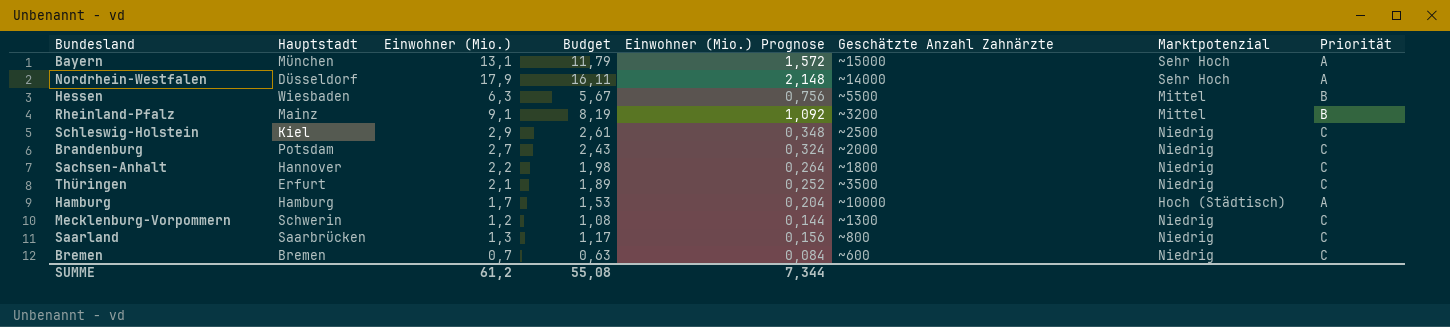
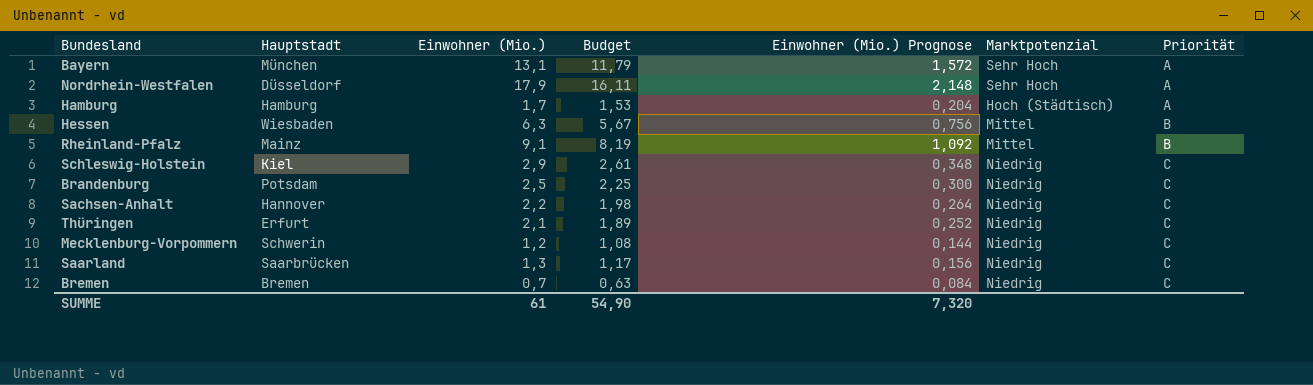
row order: none -> Priorität ascending
column Geschätzte Anzahl Zahnärzte | position: 6 -> none
Brandenburg | Einwohner (Mio.): 2,7 -> 2,5
Brandenburg | Budget: 2,43 -> 2,25
Brandenburg | Einwohner (Mio.) Prognose: 0,324 -> 0,300
SUMME | Einwohner (Mio.): 61,2 -> 61
SUMME | Budget: 55,08 -> 54,90
SUMME | Einwohner (Mio.) Prognose: 7,344 -> 7,320

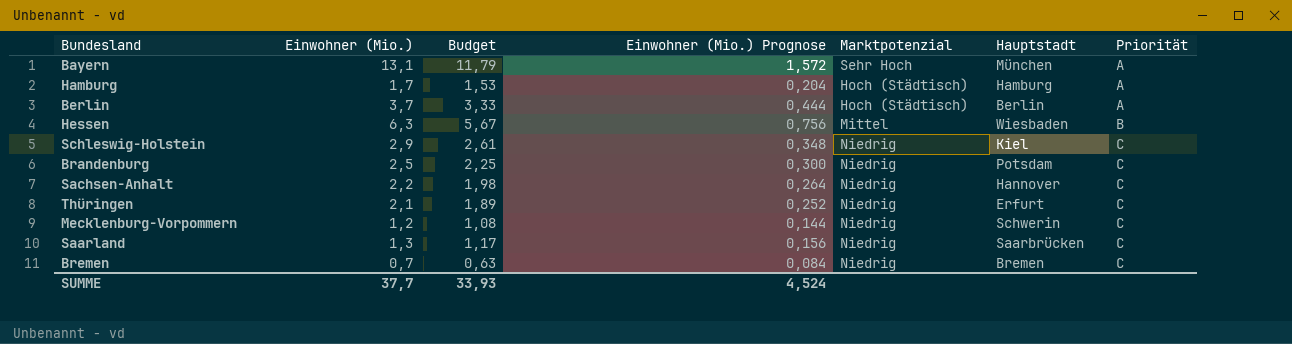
column Hauptstadt | position: 2 -> 6
row Nordrhein-Westfalen: Düsseldorf | 17,9 | 16,11 | 2,148 | Sehr Hoch | A -> none
row Rheinland-Pfalz: Mainz | 9,1 | 8,19 | 1,092 | Mittel | B -> none
row Berlin: none -> 3,7 | 3,33 | 0,444 | Hoch (Städtisch) | Berlin | A
SUMME | Einwohner (Mio.): 61 -> 37,7
SUMME | Budget: 54,90 -> 33,93
SUMME | Einwohner (Mio.) Prognose: 7,320 -> 4,524

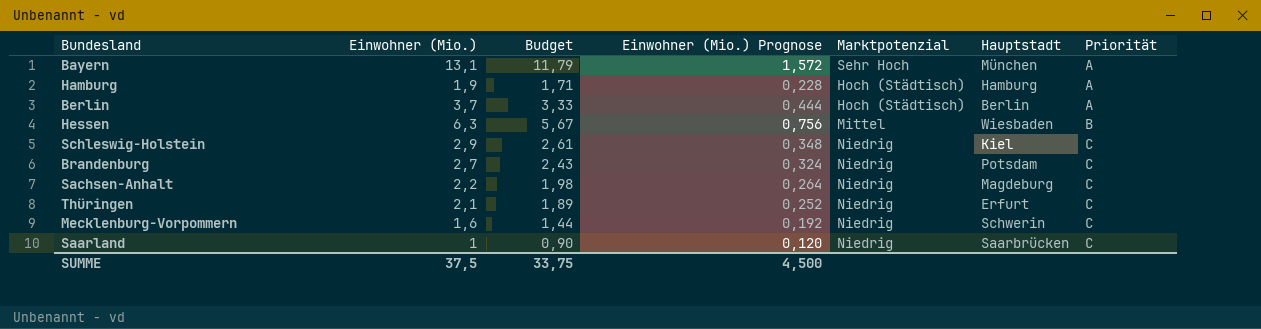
row Bremen: 0,7 | 0,63 | 0,084 | Niedrig | Bremen | C -> none
Hamburg | Einwohner (Mio.): 1,7 -> 1,9
Hamburg | Budget: 1,53 -> 1,71
Hamburg | Einwohner (Mio.) Prognose: 0,204 -> 0,228
Brandenburg | Einwohner (Mio.): 2,5 -> 2,7
Brandenburg | Budget: 2,25 -> 2,43
Brandenburg | Einwohner (Mio.) Prognose: 0,300 -> 0,324
Sachsen-Anhalt | Hauptstadt: Hannover -> Magdeburg
Mecklenburg-Vorpommern | Einwohner (Mio.): 1,2 -> 1,6
Mecklenburg-Vorpommern | Budget: 1,08 -> 1,44
Mecklenburg-Vorpommern | Einwohner (Mio.) Prognose: 0,144 -> 0,192
Saarland | Einwohner (Mio.): 1,3 -> 1
Saarland | Budget: 1,17 -> 0,90
Saarland | Einwohner (Mio.) Prognose: 0,156 -> 0,120
SUMME | Einwohner (Mio.): 37,7 -> 37,5
SUMME | Budget: 33,93 -> 33,75
SUMME | Einwohner (Mio.) Prognose: 4,524 -> 4,500

